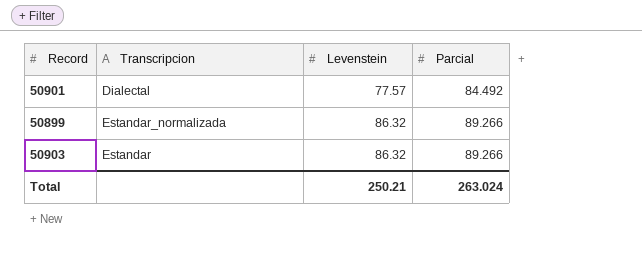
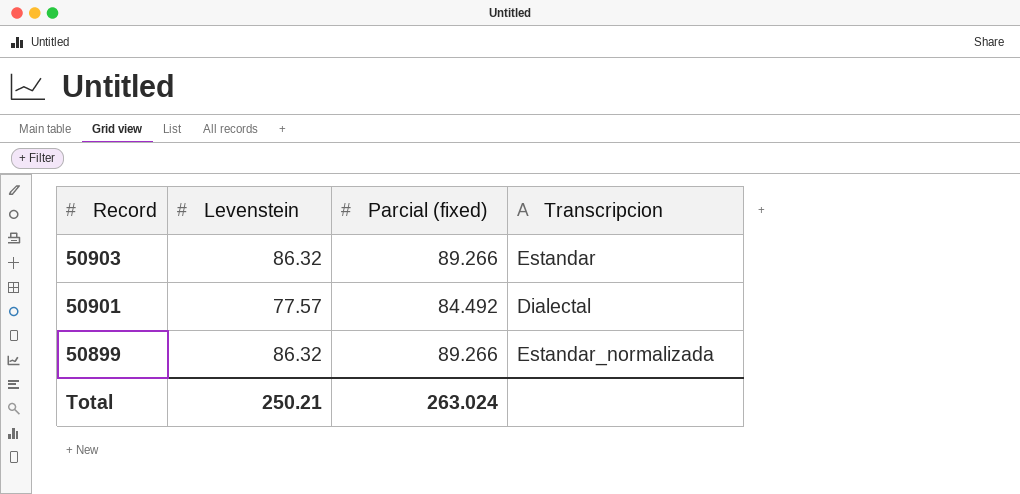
row order: Levenstein ascending -> Record descending
column name: Parcial -> Parcial (fixed)
column Transcripcion | position: 2 -> 4

